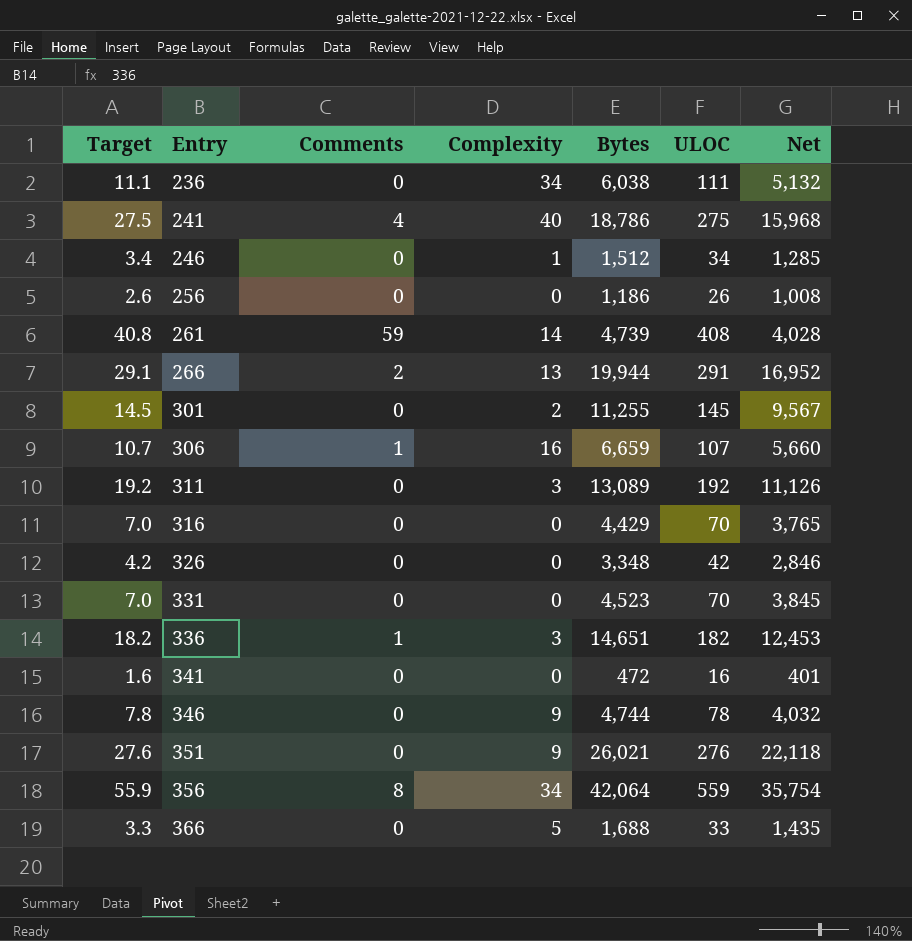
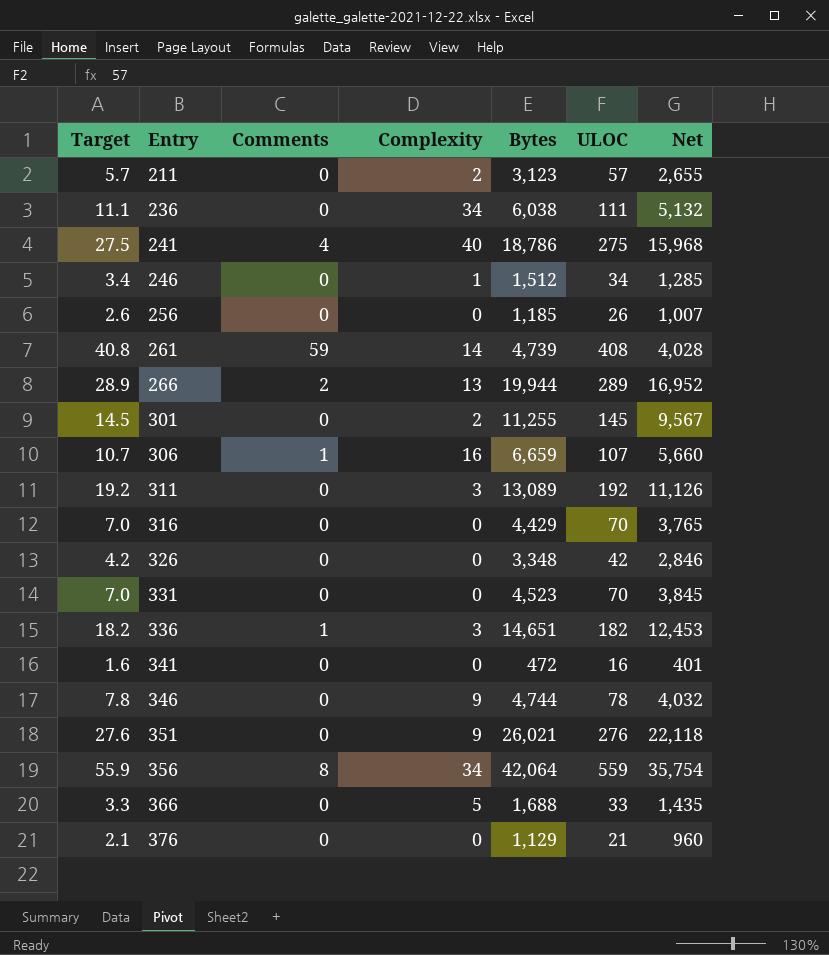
row 211: none -> 5.7 | 0 | 2 | 3,123 | 57 | 2,655
256 | Bytes: 1,186 -> 1,185
256 | Net: 1,008 -> 1,007
266 | Target: 29.1 -> 28.9
266 | ULOC: 291 -> 289
row 376: none -> 2.1 | 0 | 0 | 1,129 | 21 | 960

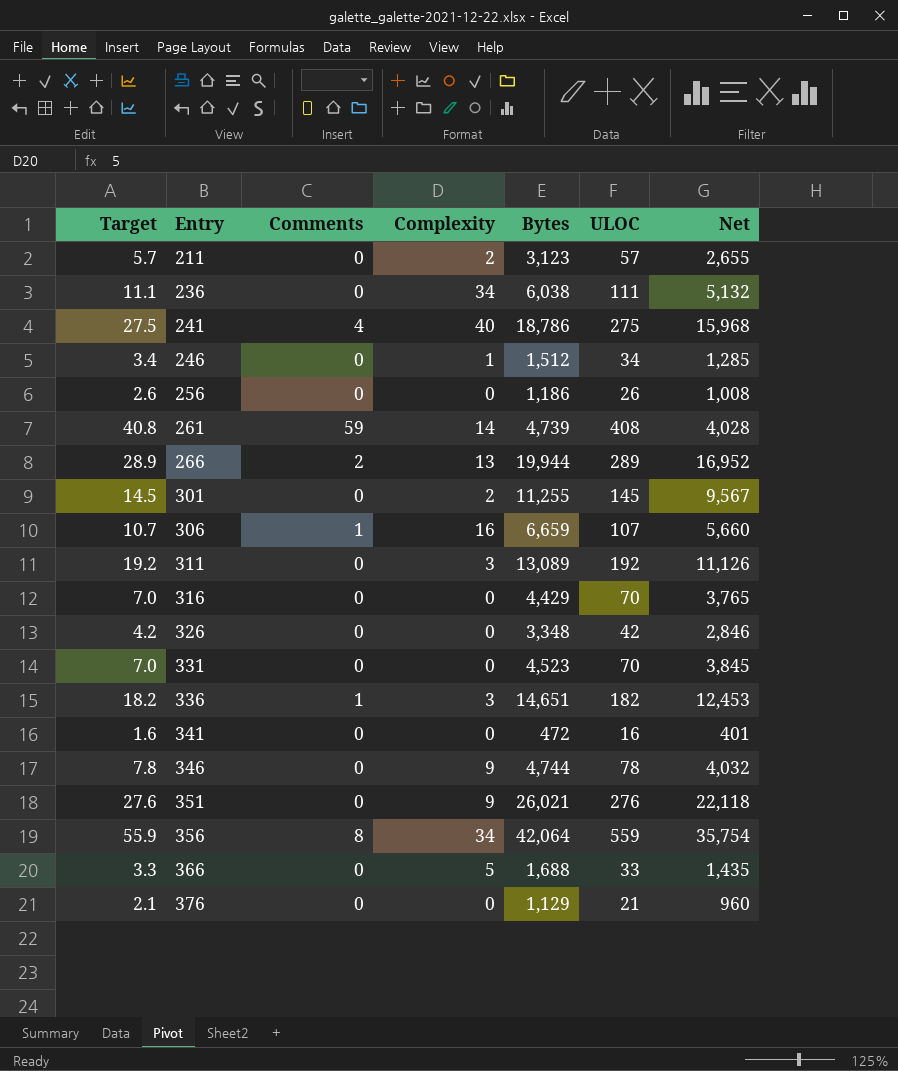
256 | Bytes: 1,185 -> 1,186
256 | Net: 1,007 -> 1,008

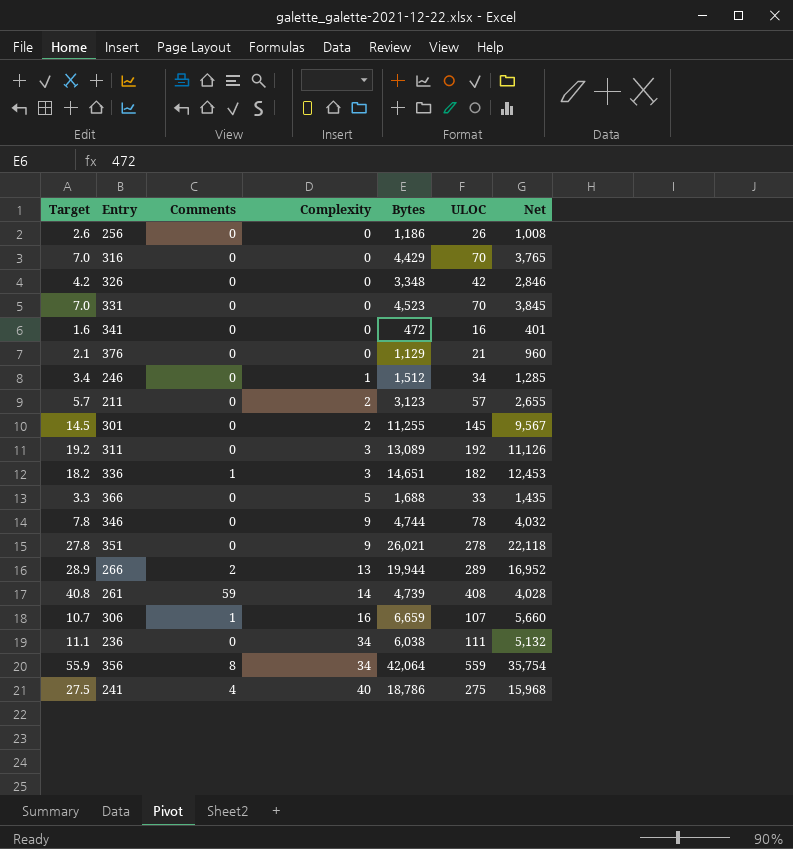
row order: Entry ascending -> Complexity ascending
351 | Target: 27.6 -> 27.8
351 | ULOC: 276 -> 278

